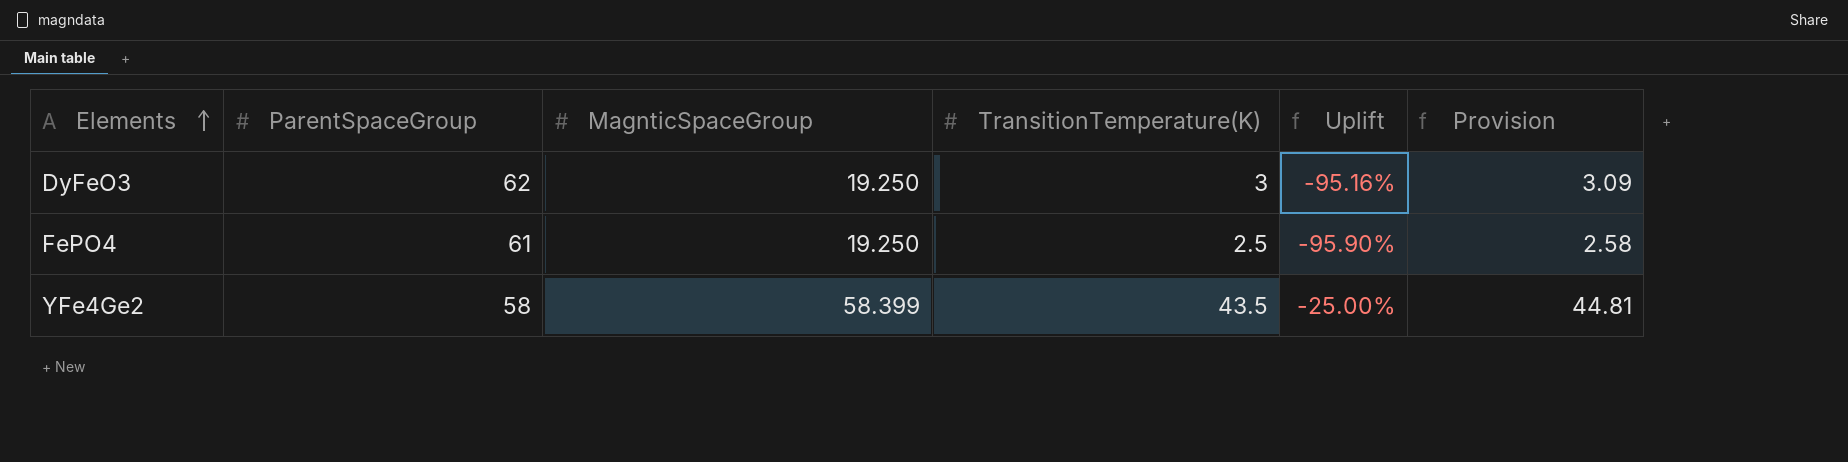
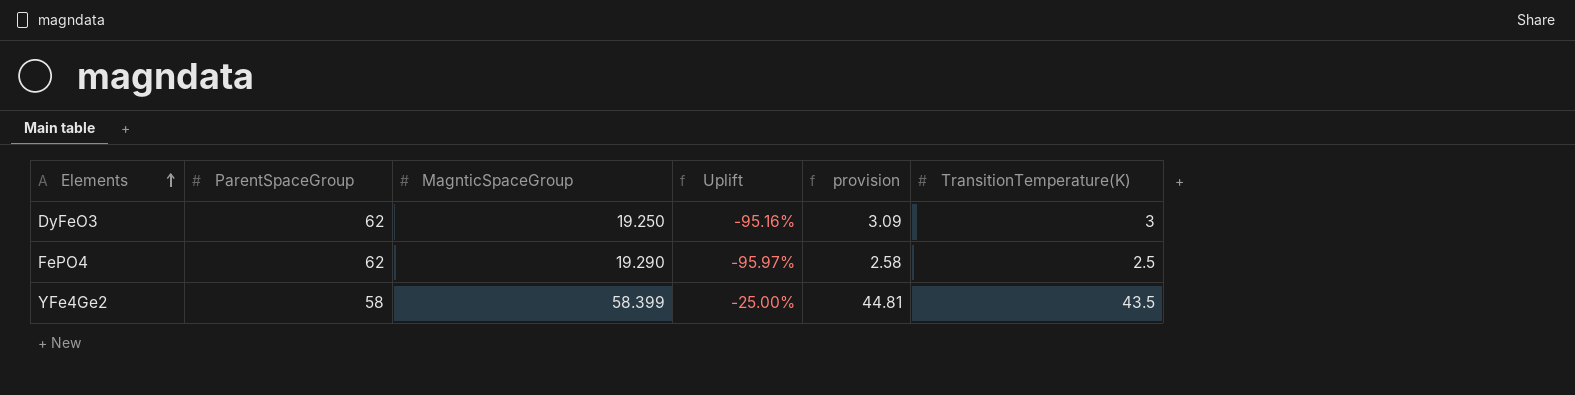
column name: Provision -> provision
column TransitionTemperature(K) | position: 4 -> 6
FePO4 | ParentSpaceGroup: 61 -> 62
FePO4 | MagnticSpaceGroup: 19.250 -> 19.290
FePO4 | Uplift: -95.90% -> -95.97%

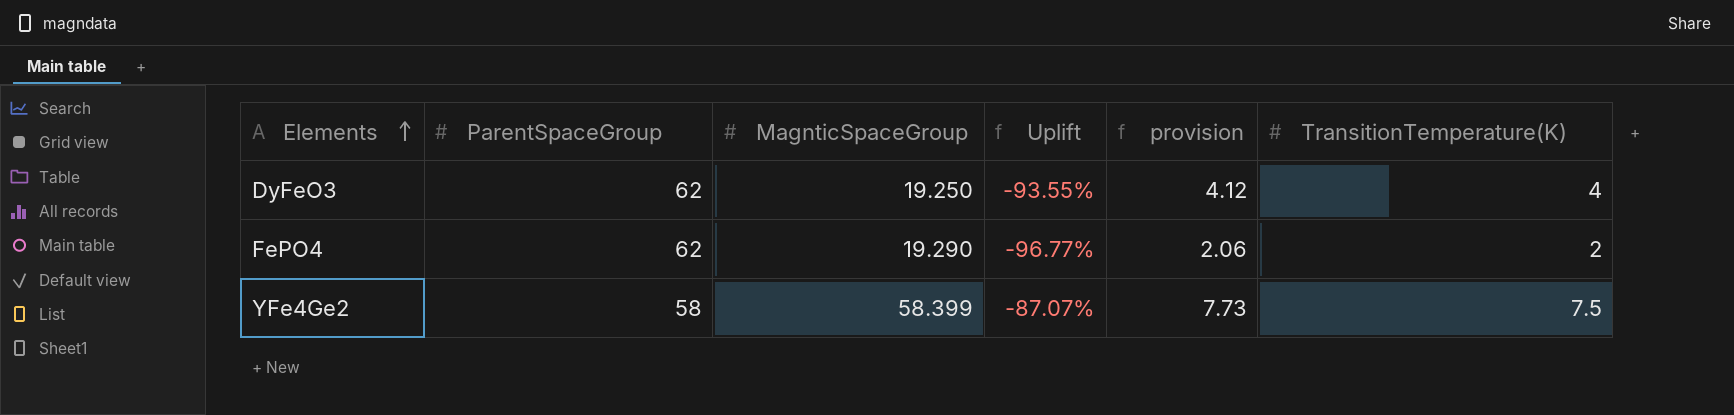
DyFeO3 | Uplift: -95.16% -> -93.55%
DyFeO3 | provision: 3.09 -> 4.12
DyFeO3 | TransitionTemperature(K): 3 -> 4
FePO4 | Uplift: -95.97% -> -96.77%
FePO4 | provision: 2.58 -> 2.06
FePO4 | TransitionTemperature(K): 2.5 -> 2
YFe4Ge2 | Uplift: -25.00% -> -87.07%
YFe4Ge2 | provision: 44.81 -> 7.73
YFe4Ge2 | TransitionTemperature(K): 43.5 -> 7.5

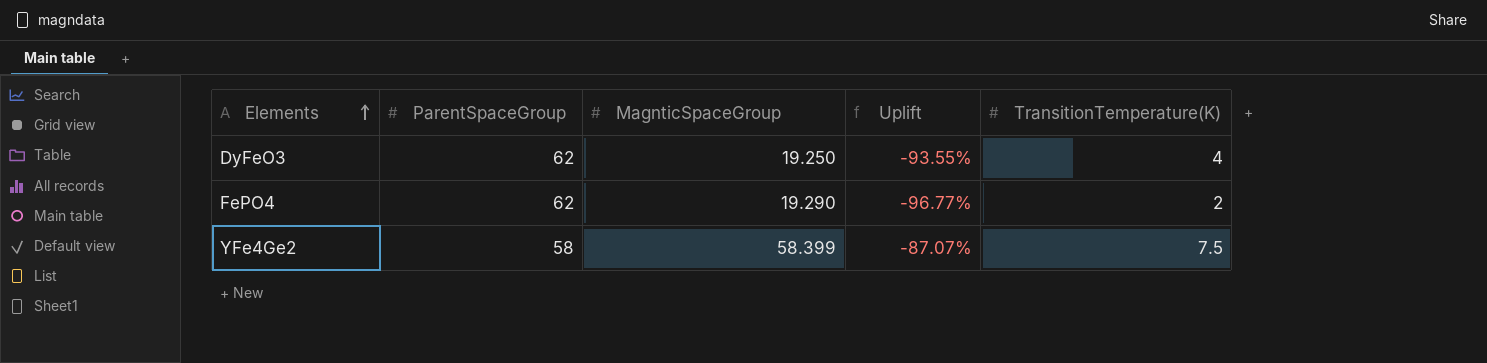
column provision | formula: [TransitionTemperature(K)] * 1.03 -> none

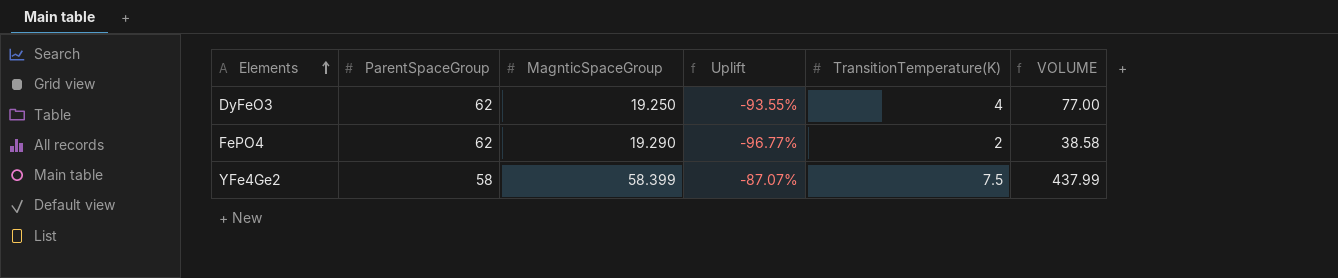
column VOLUME | formula: none -> [MagnticSpaceGroup] * [TransitionTemperature(K)]

